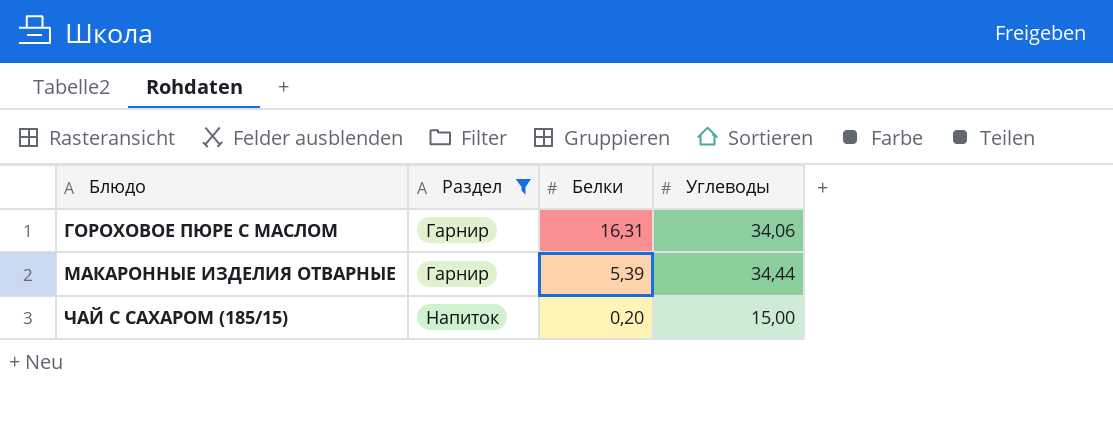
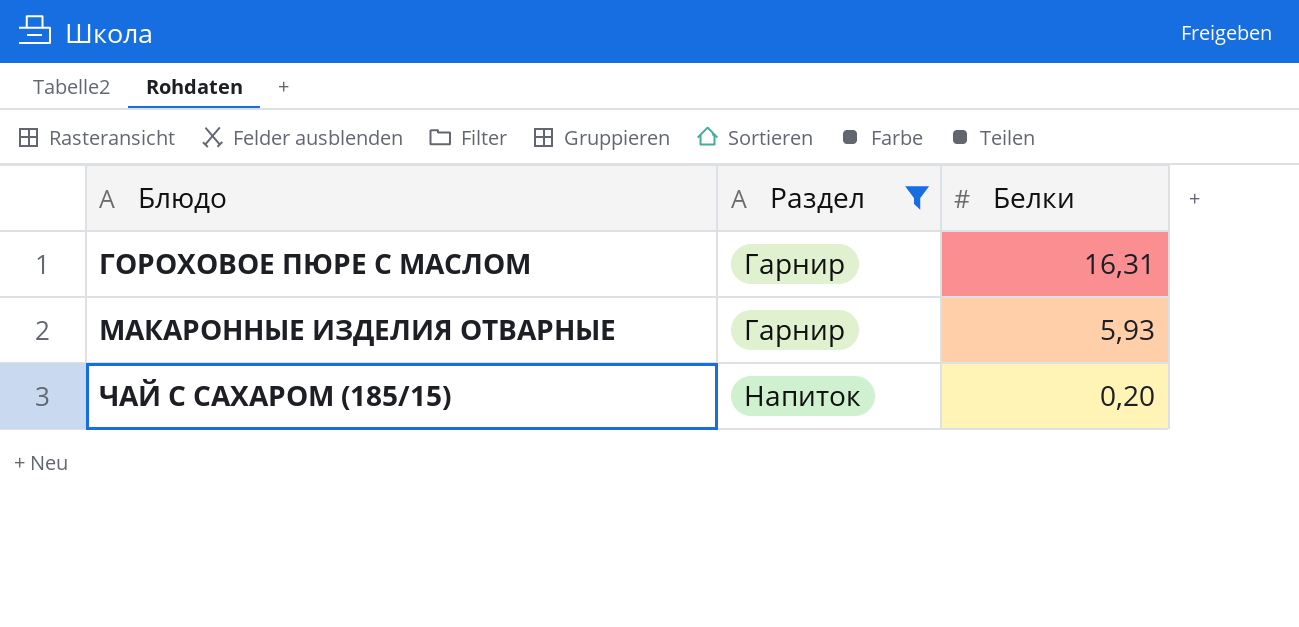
column Углеводы | position: 4 -> none
МАКАРОННЫЕ ИЗДЕЛИЯ ОТВАРНЫЕ | Белки: 5,39 -> 5,93

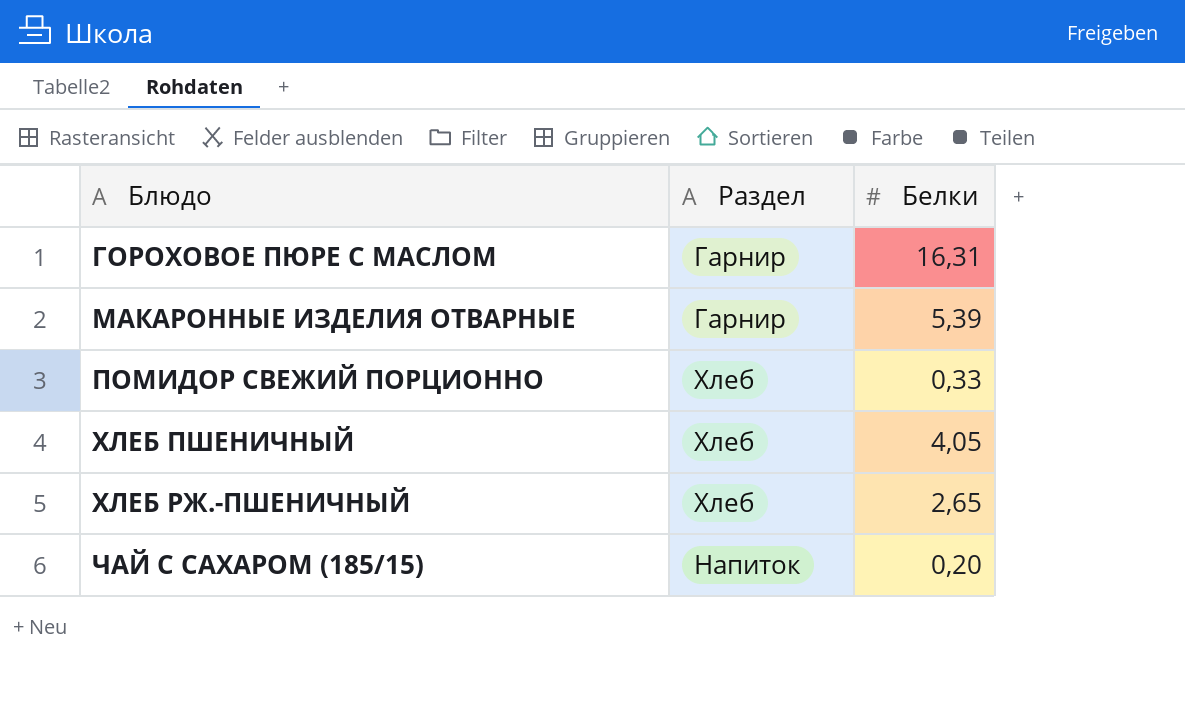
filter: Раздел != Хлеб -> none
МАКАРОННЫЕ ИЗДЕЛИЯ ОТВАРНЫЕ | Белки: 5,93 -> 5,39

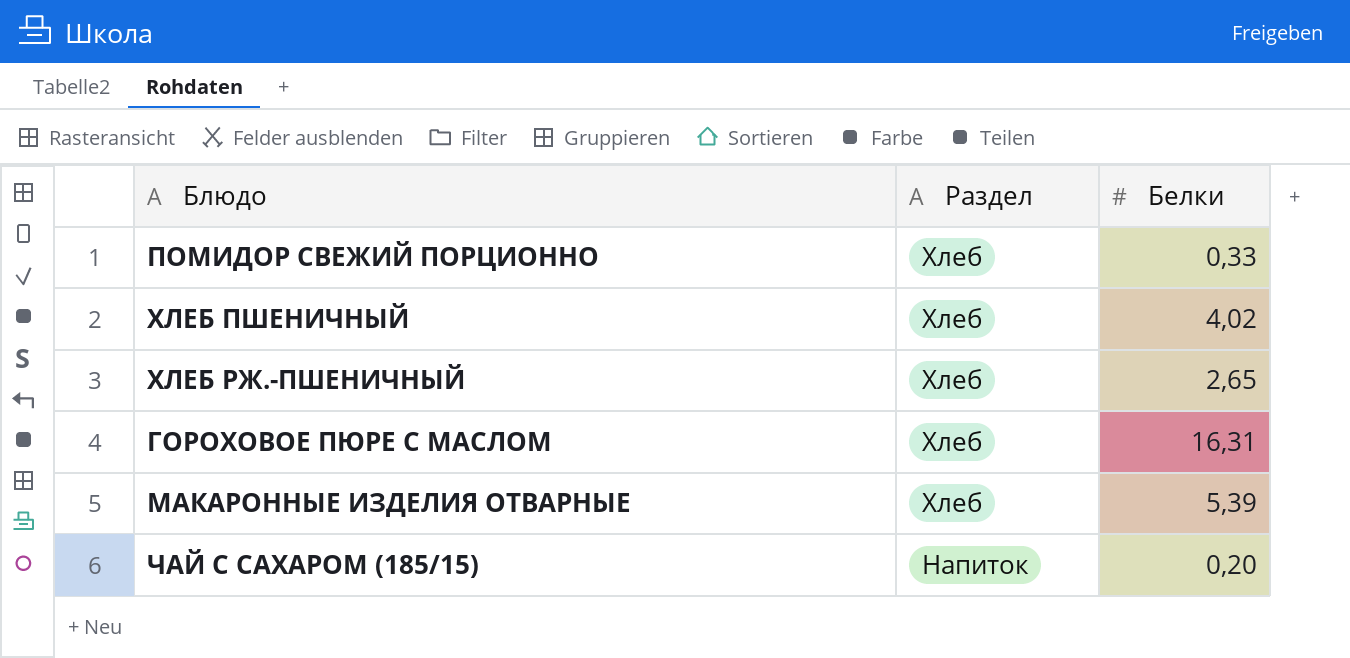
row order: Блюдо ascending -> Раздел descending
ХЛЕБ ПШЕНИЧНЫЙ | Белки: 4,05 -> 4,02
ГОРОХОВОЕ ПЮРЕ С МАСЛОМ | Раздел: Гарнир -> Хлеб
МАКАРОННЫЕ ИЗДЕЛИЯ ОТВАРНЫЕ | Раздел: Гарнир -> Хлеб

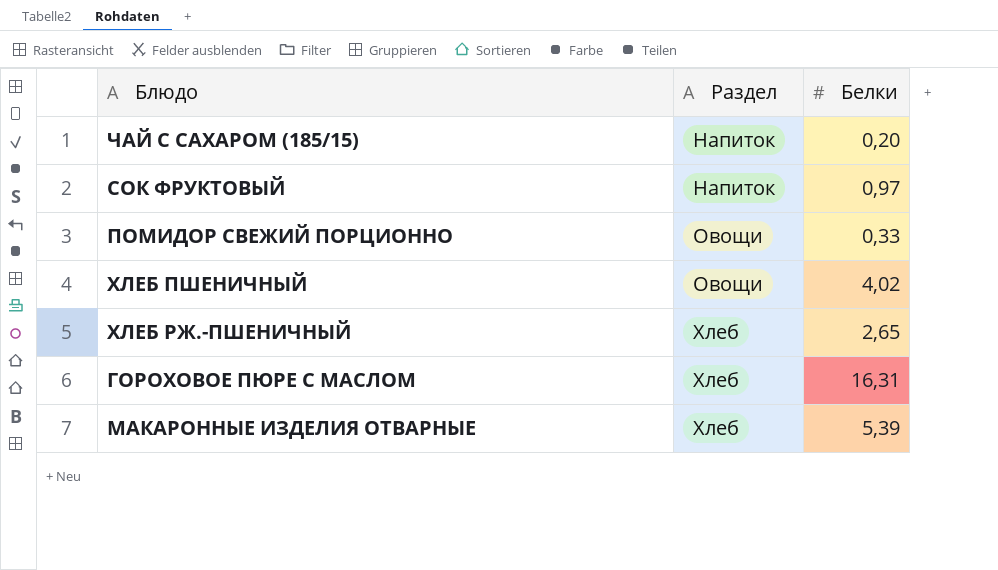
row order: Раздел descending -> Раздел ascending
row СОК ФРУКТОВЫЙ: none -> Напиток | 0,97
ПОМИДОР СВЕЖИЙ ПОРЦИОННО | Раздел: Хлеб -> Овощи
ХЛЕБ ПШЕНИЧНЫЙ | Раздел: Хлеб -> Овощи

